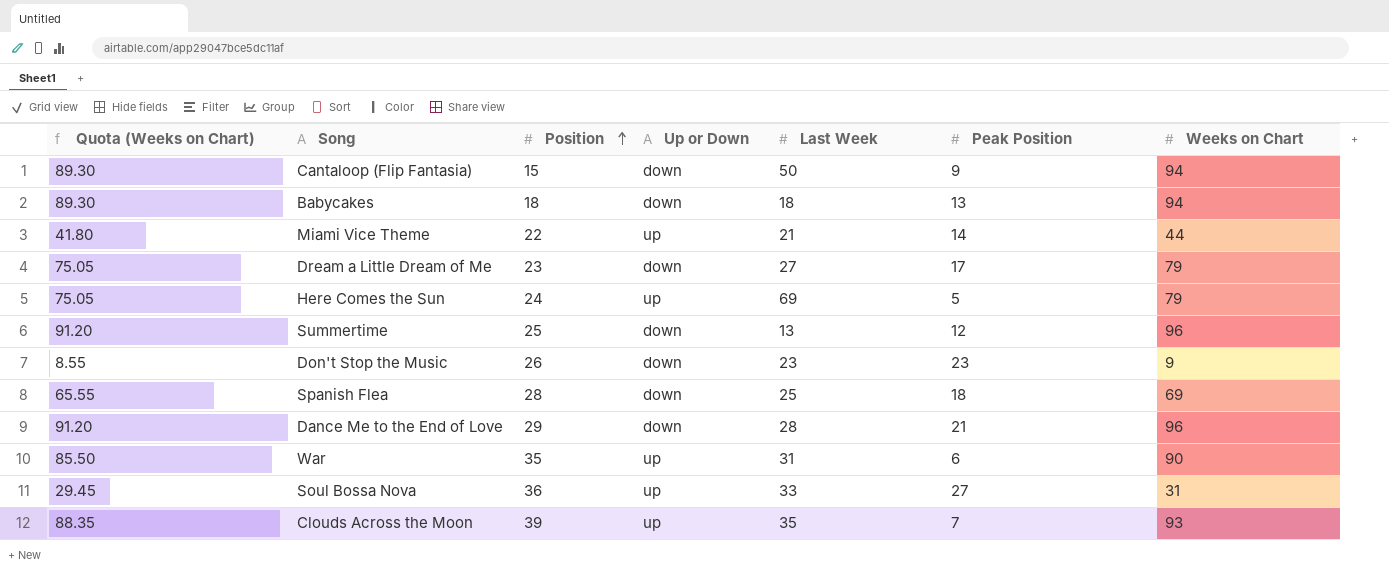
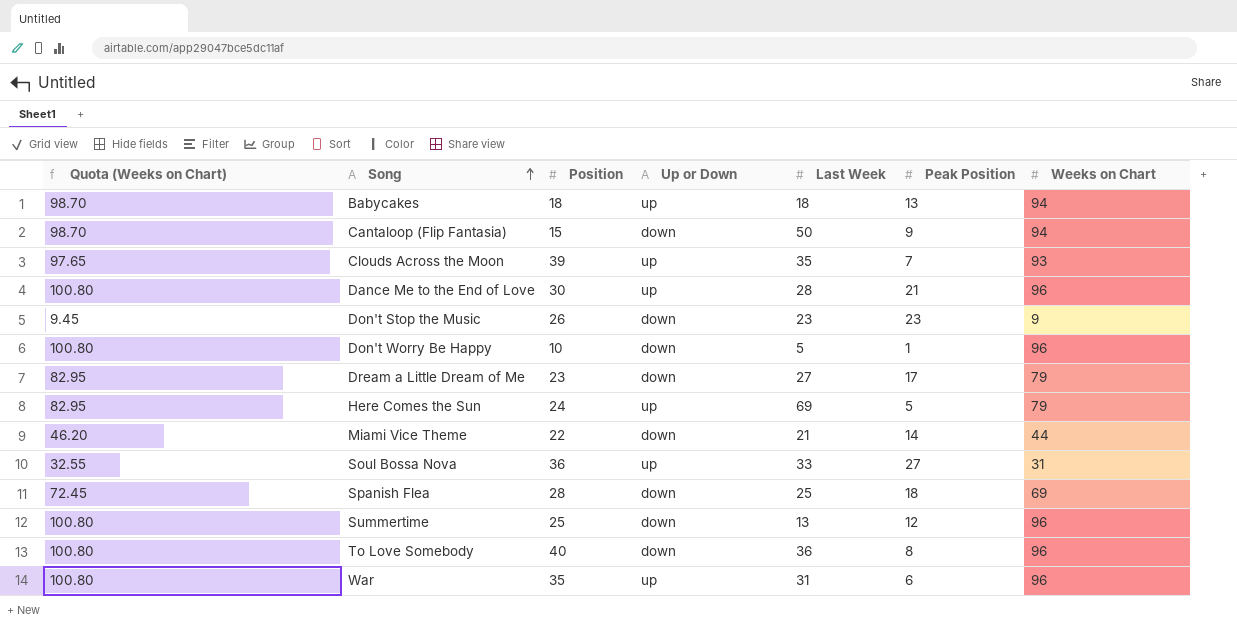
row order: Position ascending -> Song ascending
column Quota (Weeks on Chart) | formula: [Weeks on Chart] * 0.95 -> [Weeks on Chart] * 1.05
Babycakes | Up or Down: down -> up
Dance Me to the End of Love | Position: 29 -> 30
Dance Me to the End of Love | Up or Down: down -> up
row Don't Worry Be Happy: none -> 100.80 | 10 | down | 5 | 1 | 96
Miami Vice Theme | Up or Down: up -> down
row To Love Somebody: none -> 100.80 | 40 | down | 36 | 8 | 96
War | Weeks on Chart: 90 -> 96

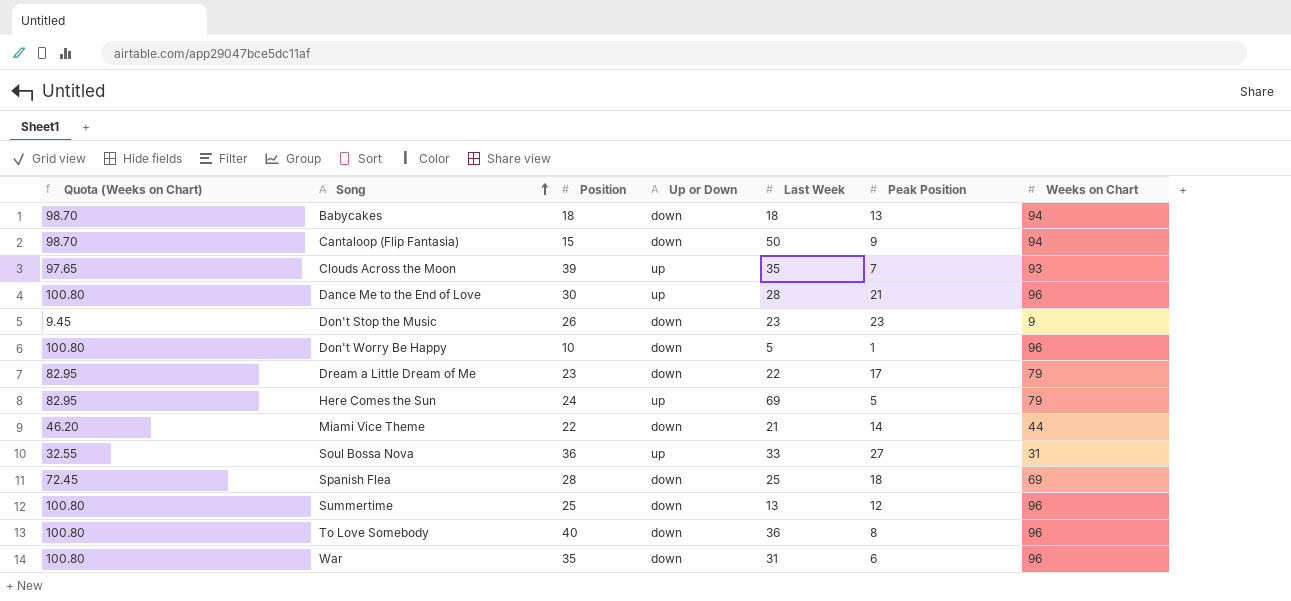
Babycakes | Up or Down: up -> down
Dream a Little Dream of Me | Last Week: 27 -> 22
War | Up or Down: up -> down

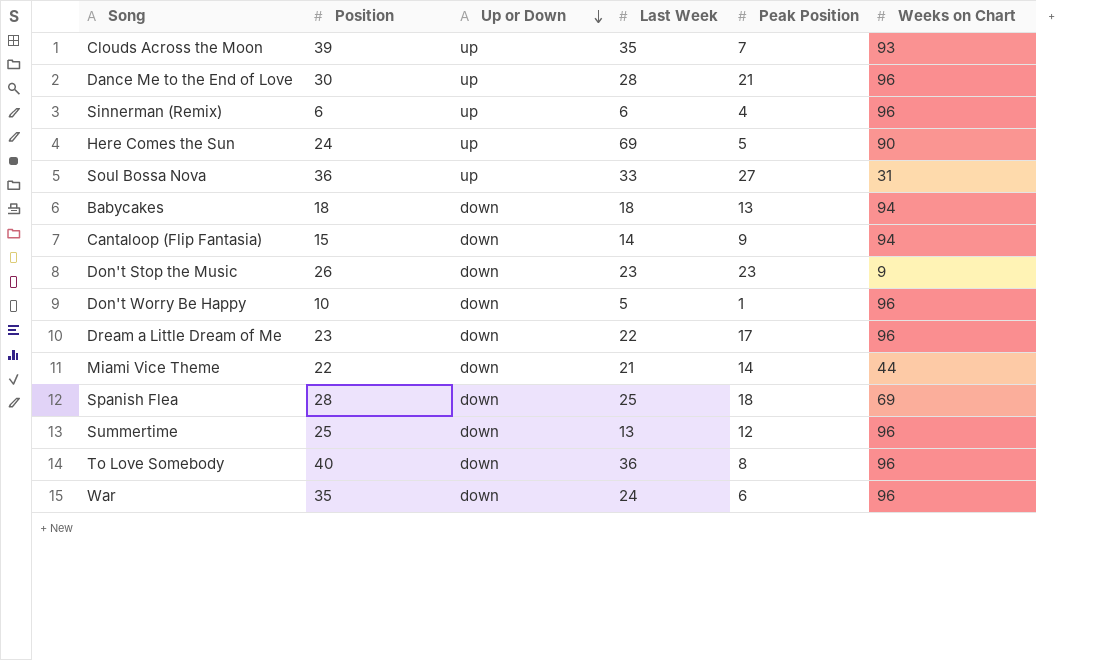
row order: Song ascending -> Up or Down descending
column Quota (Weeks on Chart) | formula: [Weeks on Chart] * 1.05 -> none
row Sinnerman (Remix): none -> 6 | up | 6 | 4 | 96
Here Comes the Sun | Weeks on Chart: 79 -> 90
Cantaloop (Flip Fantasia) | Last Week: 50 -> 14
Dream a Little Dream of Me | Weeks on Chart: 79 -> 96
War | Last Week: 31 -> 24

